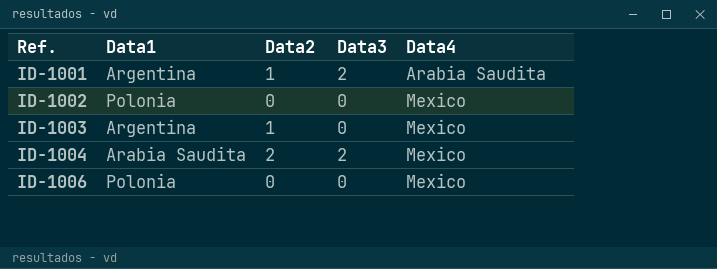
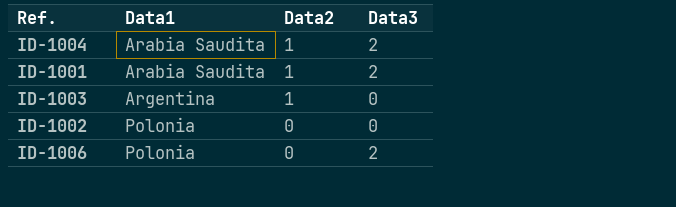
row order: Ref. ascending -> Data1 ascending
column Data4 | position: 5 -> none
ID-1004 | Data2: 2 -> 1
ID-1001 | Data1: Argentina -> Arabia Saudita
ID-1006 | Data3: 0 -> 2

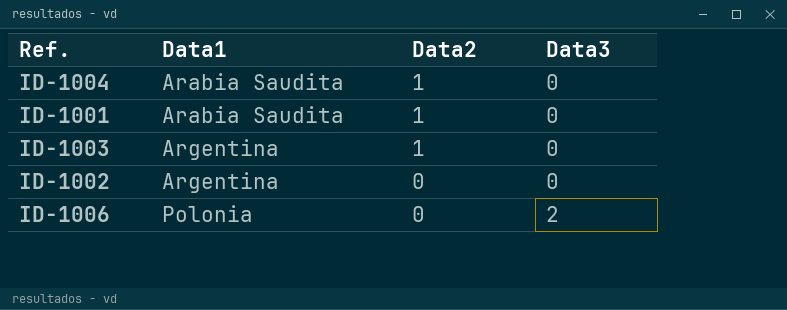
ID-1004 | Data3: 2 -> 0
ID-1001 | Data3: 2 -> 0
ID-1002 | Data1: Polonia -> Argentina

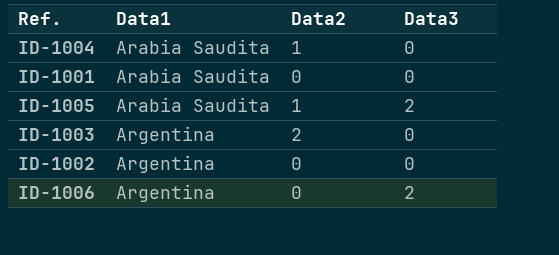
ID-1001 | Data2: 1 -> 0
row ID-1005: none -> Arabia Saudita | 1 | 2
ID-1003 | Data2: 1 -> 2
ID-1006 | Data1: Polonia -> Argentina

